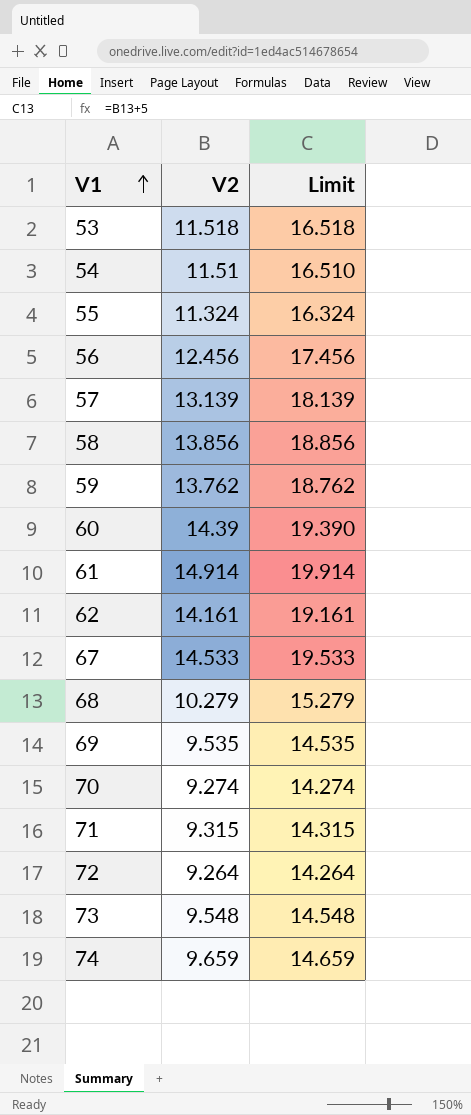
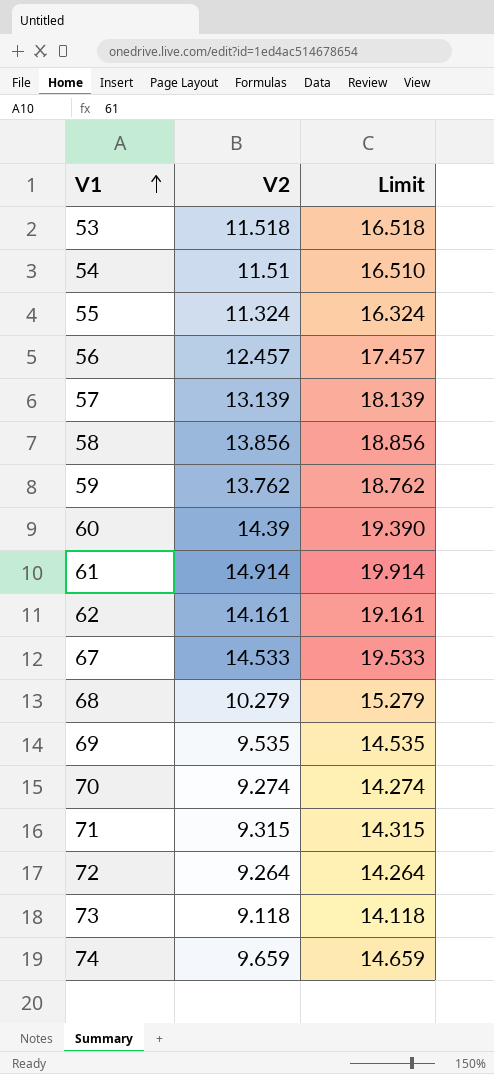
56 | V2: 12.456 -> 12.457
56 | Limit: 17.456 -> 17.457
73 | V2: 9.548 -> 9.118
73 | Limit: 14.548 -> 14.118

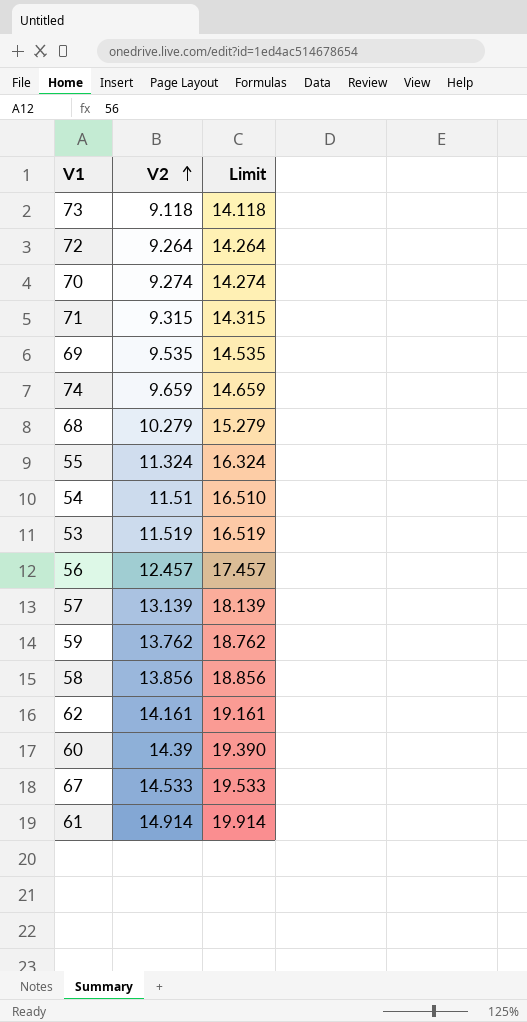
row order: V1 ascending -> V2 ascending
53 | V2: 11.518 -> 11.519
53 | Limit: 16.518 -> 16.519

